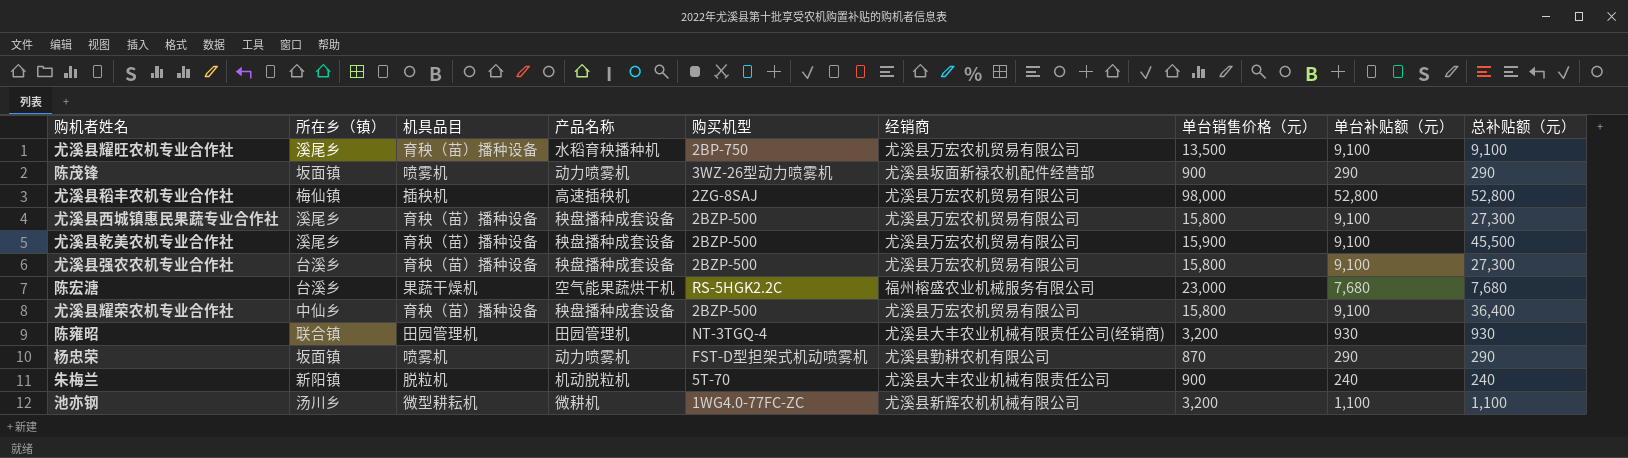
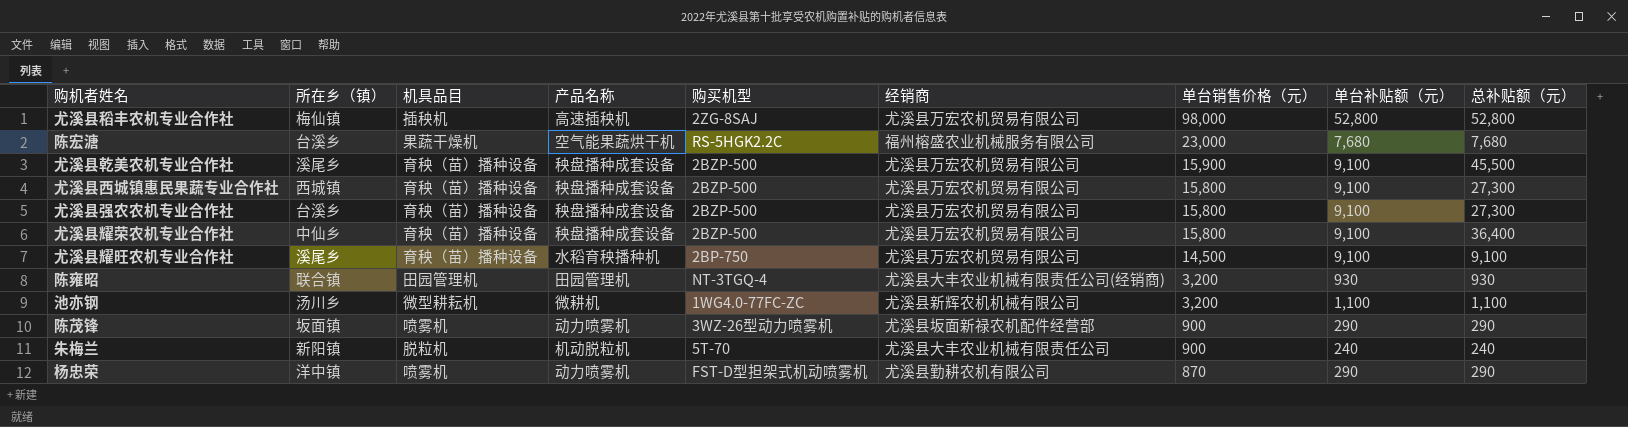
row order: none -> 单台销售价格（元） descending
尤溪县西城镇惠民果蔬专业合作社 | 所在乡（镇）: 溪尾乡 -> 西城镇
尤溪县耀旺农机专业合作社 | 单台销售价格（元）: 13,500 -> 14,500
杨忠荣 | 所在乡（镇）: 坂面镇 -> 洋中镇

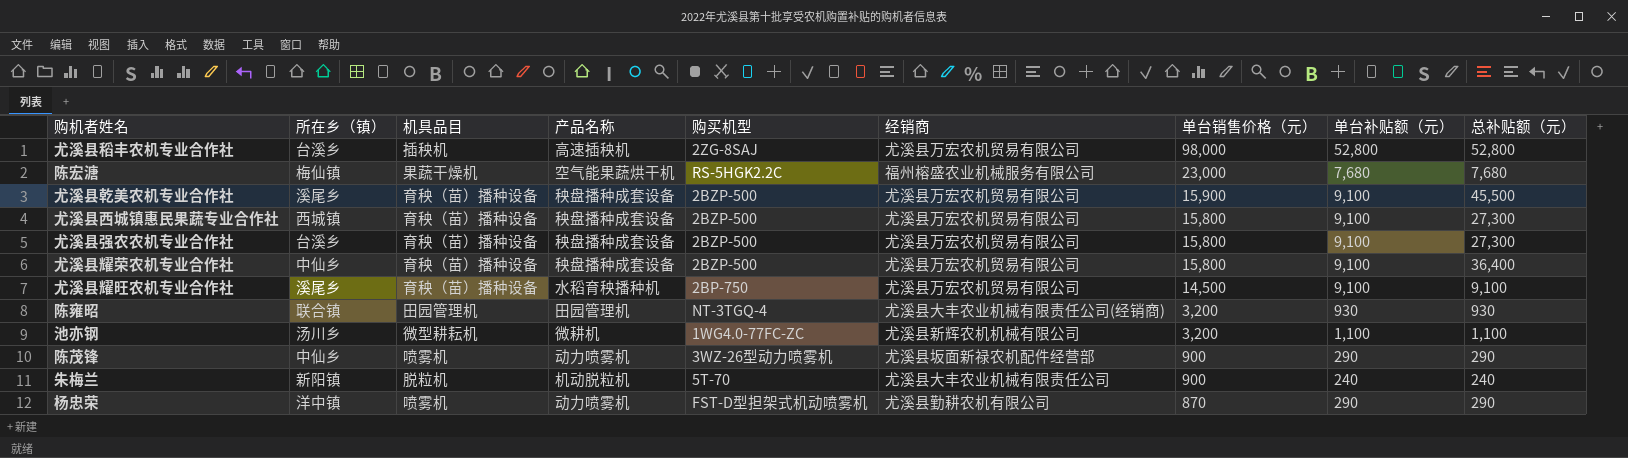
尤溪县稻丰农机专业合作社 | 所在乡（镇）: 梅仙镇 -> 台溪乡
陈宏溏 | 所在乡（镇）: 台溪乡 -> 梅仙镇
陈茂锋 | 所在乡（镇）: 坂面镇 -> 中仙乡

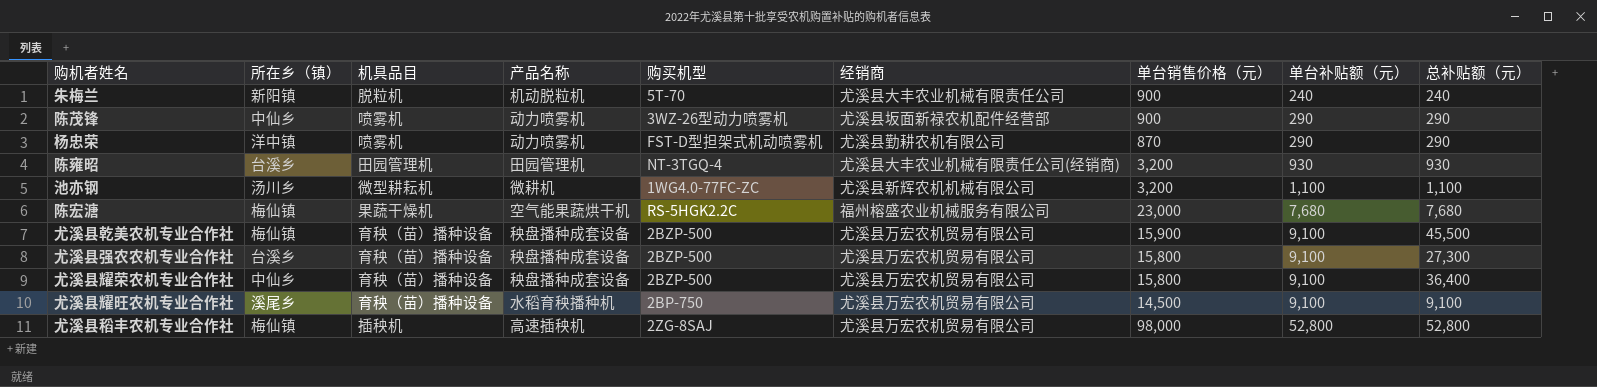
row order: 单台销售价格（元） descending -> 单台补贴额（元） ascending
row 尤溪县西城镇惠民果蔬专业合作社: 西城镇 | 育秧（苗）播种设备 | 秧盘播种成套设备 | 2BZP-500 | 尤溪县万宏农机贸易有限公司 | 15,800 | 9,100 | 27,300 -> none
陈雍昭 | 所在乡（镇）: 联合镇 -> 台溪乡
尤溪县乾美农机专业合作社 | 所在乡（镇）: 溪尾乡 -> 梅仙镇
尤溪县稻丰农机专业合作社 | 所在乡（镇）: 台溪乡 -> 梅仙镇

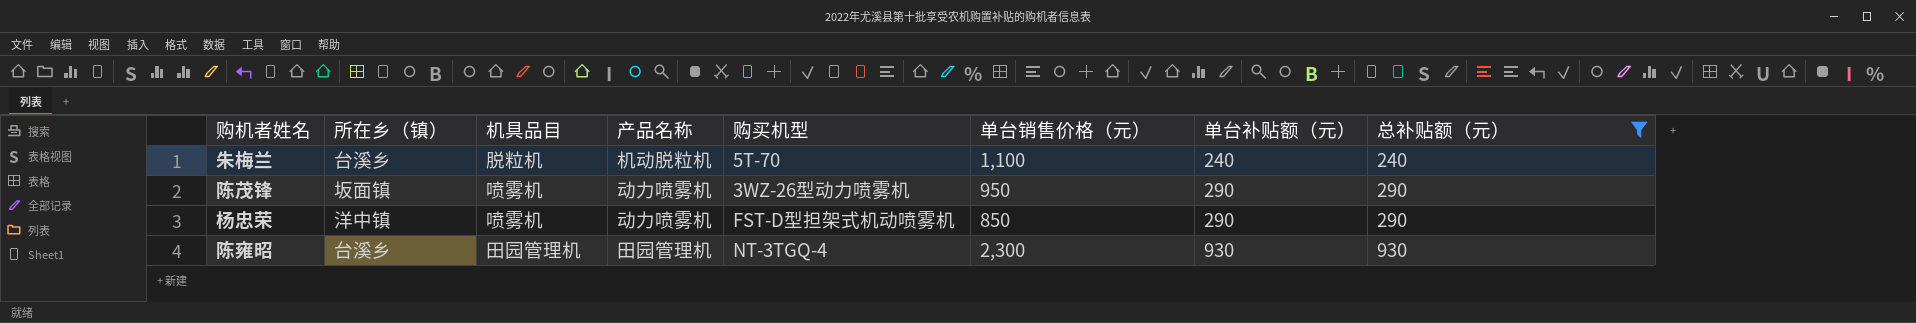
filter: none -> 总补贴额（元） <= 930
column 经销商 | position: 6 -> none
朱梅兰 | 所在乡（镇）: 新阳镇 -> 台溪乡
朱梅兰 | 单台销售价格（元）: 900 -> 1,100
陈茂锋 | 所在乡（镇）: 中仙乡 -> 坂面镇
陈茂锋 | 单台销售价格（元）: 900 -> 950
杨忠荣 | 单台销售价格（元）: 870 -> 850
陈雍昭 | 单台销售价格（元）: 3,200 -> 2,300

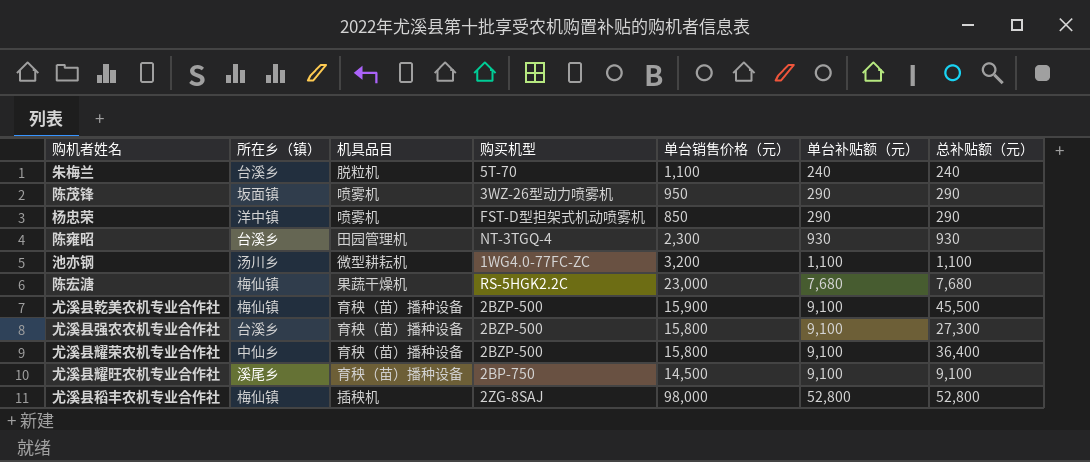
filter: 总补贴额（元） <= 930 -> none
column 产品名称 | position: 4 -> none

